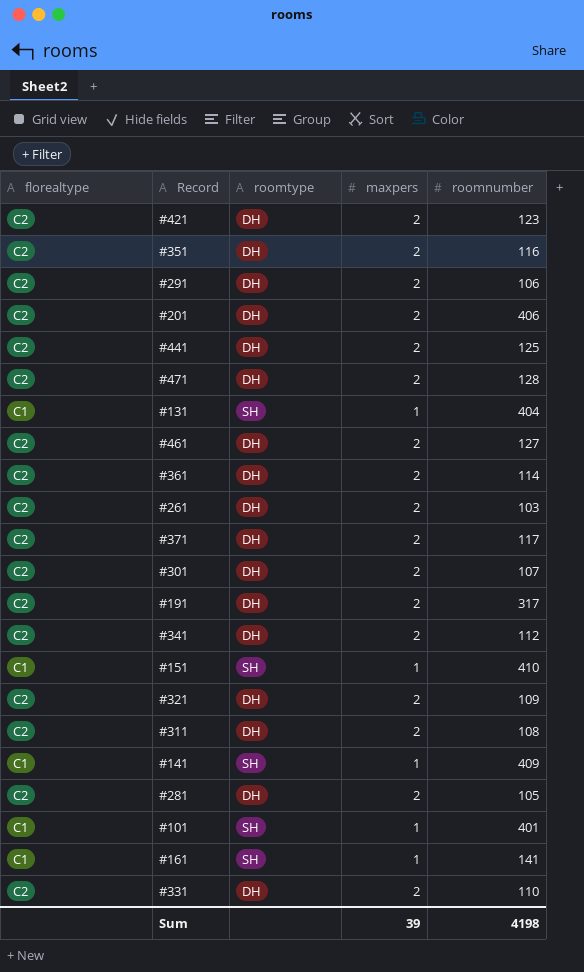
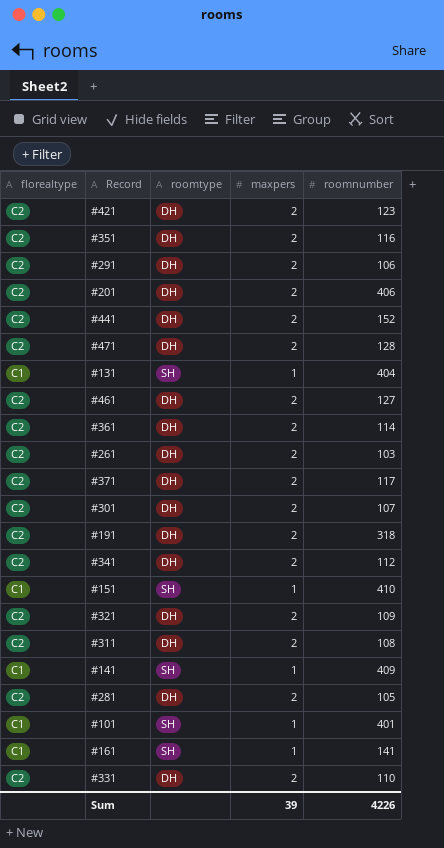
#441 | roomnumber: 125 -> 152
#191 | roomnumber: 317 -> 318
Sum | roomnumber: 4198 -> 4226

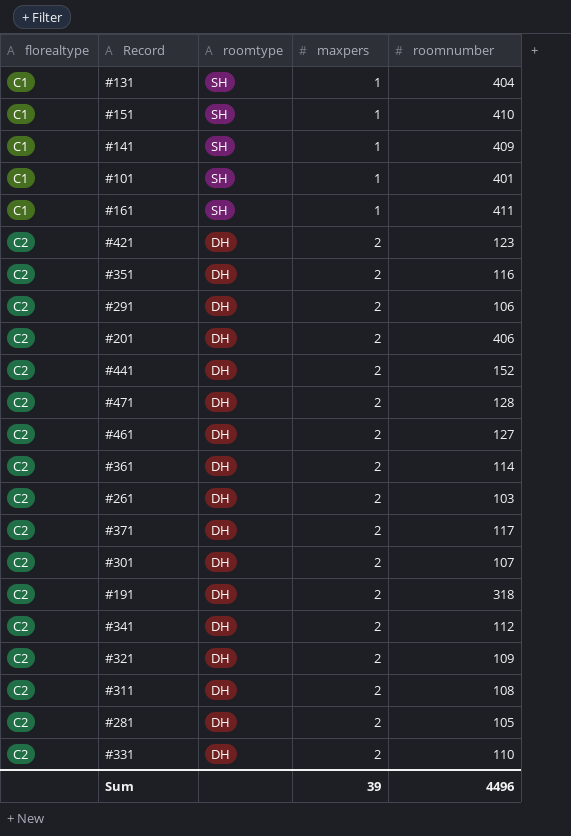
row order: none -> florealtype ascending
#161 | roomnumber: 141 -> 411
Sum | roomnumber: 4226 -> 4496

